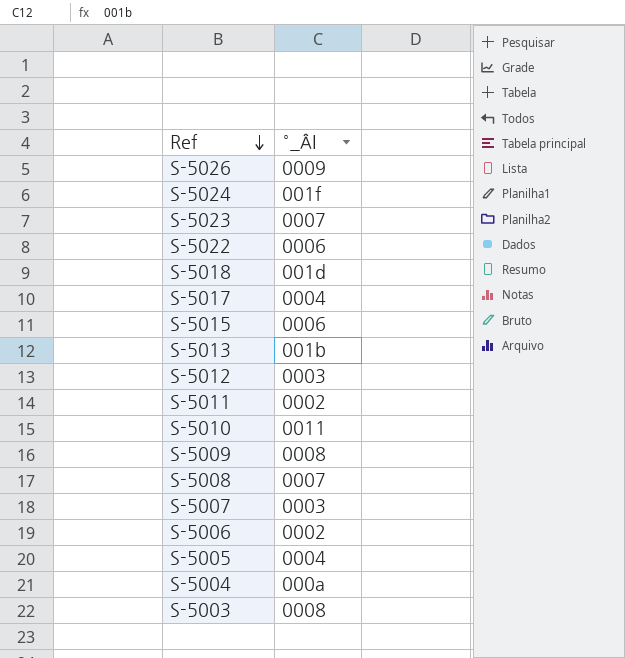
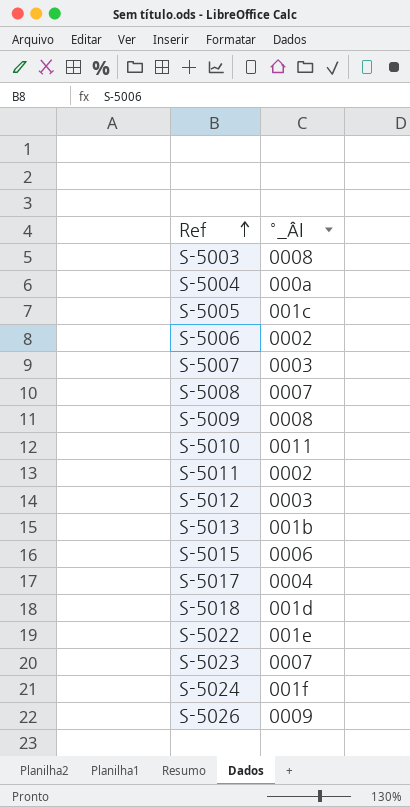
row order: Ref descending -> Ref ascending
S-5005 | °_ÂI: 0004 -> 001c
S-5022 | °_ÂI: 0006 -> 001e

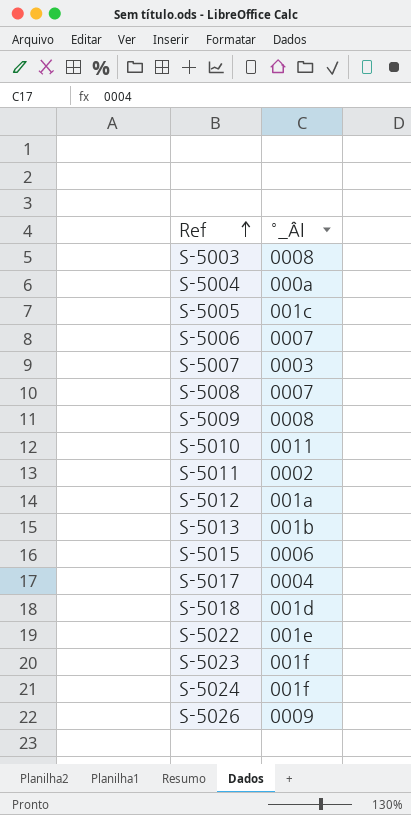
S-5006 | °_ÂI: 0002 -> 0007
S-5012 | °_ÂI: 0003 -> 001a
S-5023 | °_ÂI: 0007 -> 001f

